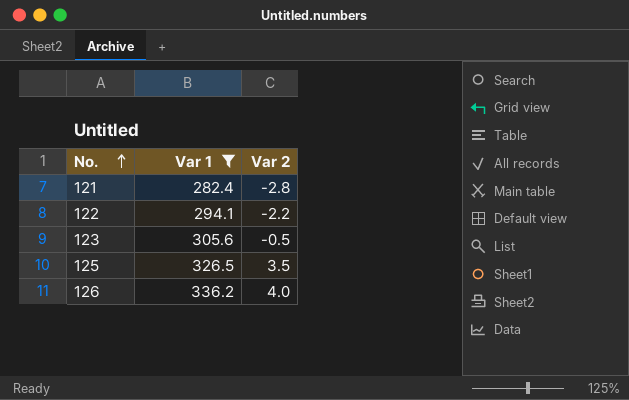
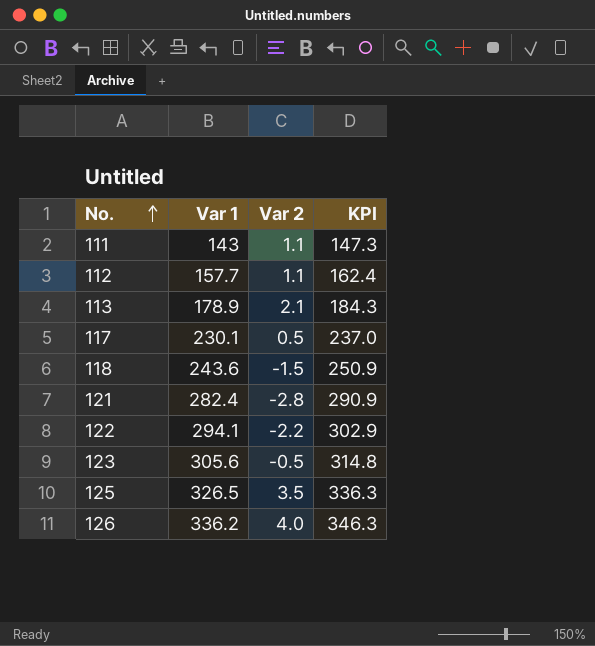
filter: Var 1 >= 282.4 -> none
column KPI | formula: none -> [Var 1] * 1.03

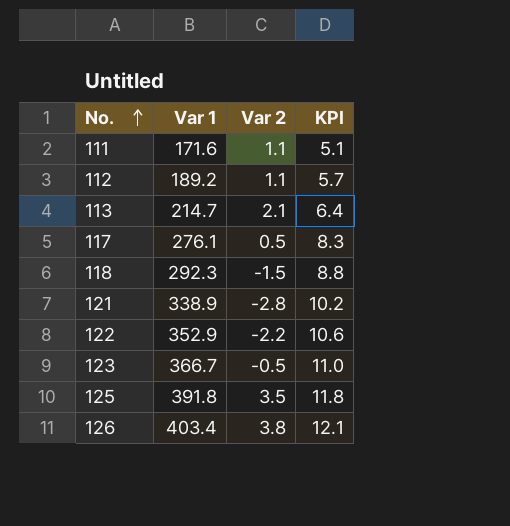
column KPI | formula: [Var 1] * 1.03 -> [Var 1] * 0.03
111 | Var 1: 143 -> 171.6
112 | Var 1: 157.7 -> 189.2
113 | Var 1: 178.9 -> 214.7
117 | Var 1: 230.1 -> 276.1
118 | Var 1: 243.6 -> 292.3
121 | Var 1: 282.4 -> 338.9
122 | Var 1: 294.1 -> 352.9
123 | Var 1: 305.6 -> 366.7
125 | Var 1: 326.5 -> 391.8
126 | Var 1: 336.2 -> 403.4
126 | Var 2: 4.0 -> 3.8

